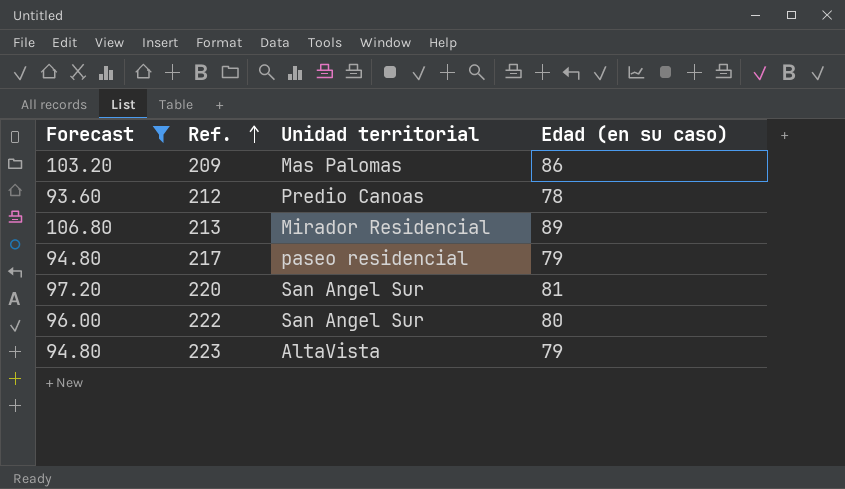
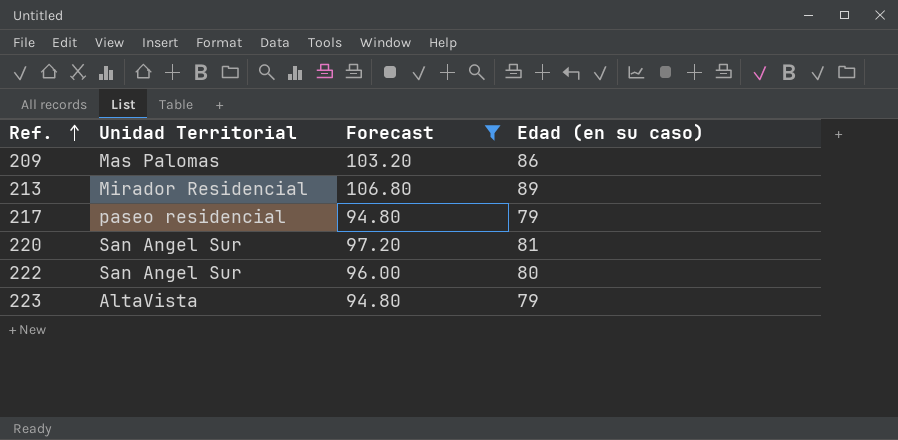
column name: Unidad territorial -> Unidad Territorial
column Forecast | position: 1 -> 3
row 212: 93.60 | Predio Canoas | 78 -> none

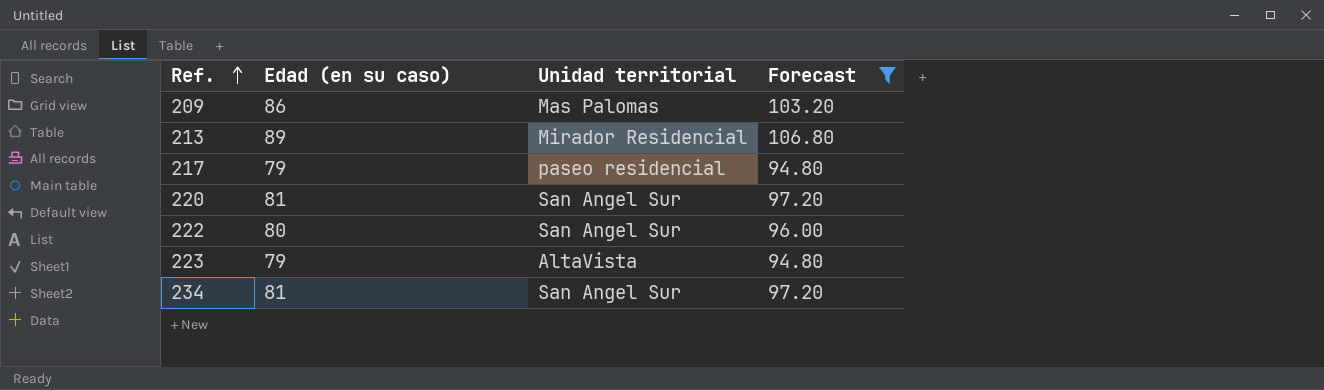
column Edad (en su caso) | position: 4 -> 2
column name: Unidad Territorial -> Unidad territorial
row 234: none -> 81 | San Angel Sur | 97.20

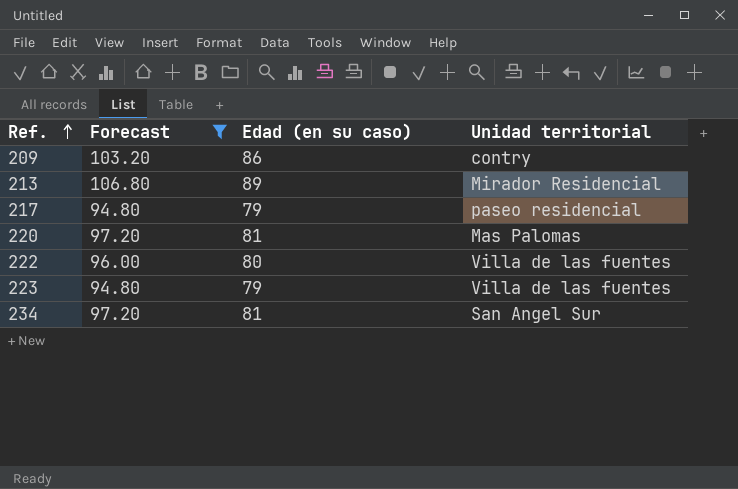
column Forecast | position: 4 -> 2
209 | Unidad territorial: Mas Palomas -> contry
220 | Unidad territorial: San Angel Sur -> Mas Palomas
222 | Unidad territorial: San Angel Sur -> Villa de las fuentes
223 | Unidad territorial: AltaVista -> Villa de las fuentes

